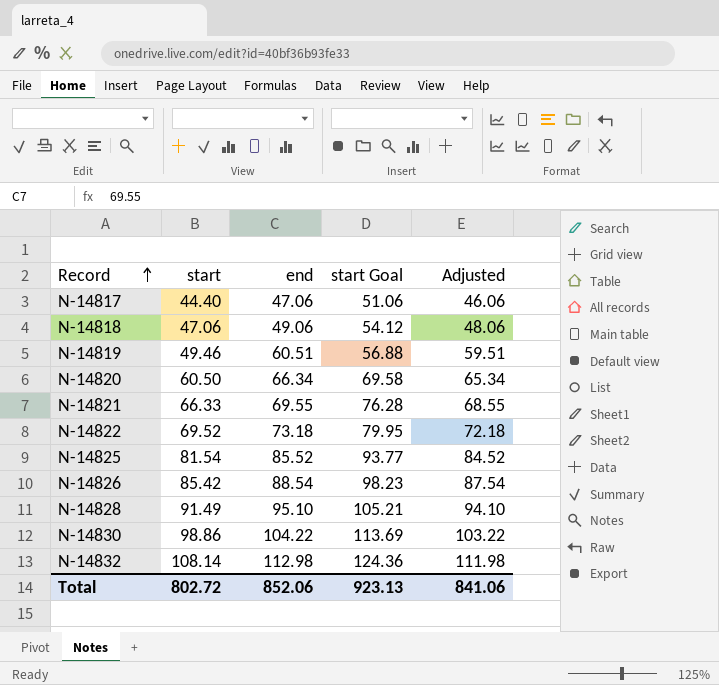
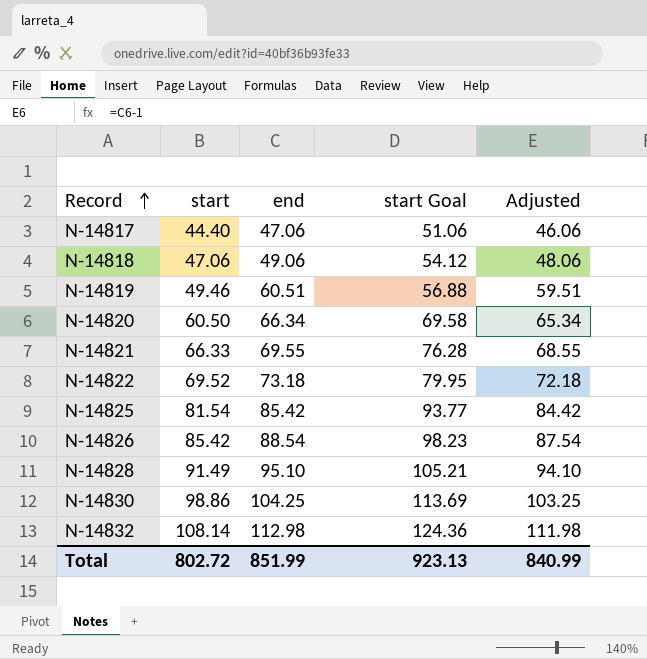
N-14825 | end: 85.52 -> 85.42
N-14825 | Adjusted: 84.52 -> 84.42
N-14830 | end: 104.22 -> 104.25
N-14830 | Adjusted: 103.22 -> 103.25
Total | end: 852.06 -> 851.99
Total | Adjusted: 841.06 -> 840.99

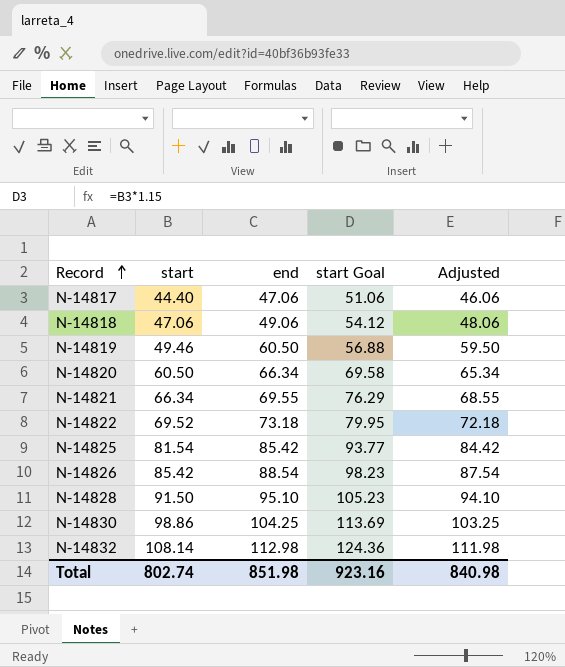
N-14819 | end: 60.51 -> 60.50
N-14819 | Adjusted: 59.51 -> 59.50
N-14821 | start: 66.33 -> 66.34
N-14821 | start Goal: 76.28 -> 76.29
N-14828 | start: 91.49 -> 91.50
N-14828 | start Goal: 105.21 -> 105.23
Total | start: 802.72 -> 802.74
Total | end: 851.99 -> 851.98
Total | start Goal: 923.13 -> 923.16
Total | Adjusted: 840.99 -> 840.98

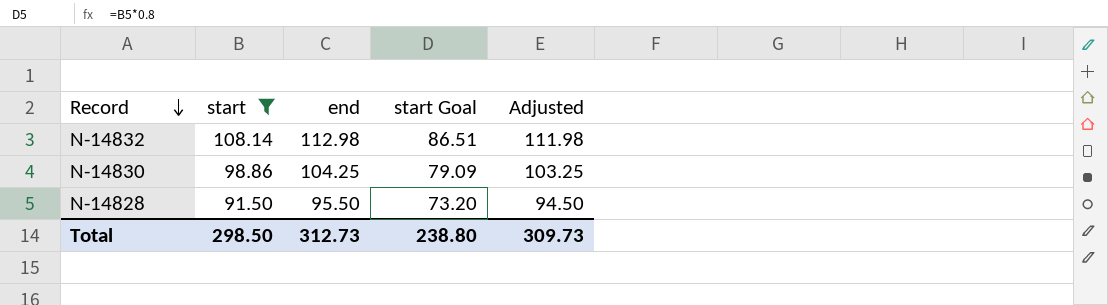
filter: none -> start >= 91.50
row order: Record ascending -> Record descending
column start Goal | formula: [start] * 1.15 -> [start] * 0.8
N-14828 | end: 95.10 -> 95.50
N-14828 | Adjusted: 94.10 -> 94.50
Total | start: 802.74 -> 298.50
Total | end: 851.98 -> 312.73
Total | start Goal: 923.16 -> 238.80
Total | Adjusted: 840.98 -> 309.73

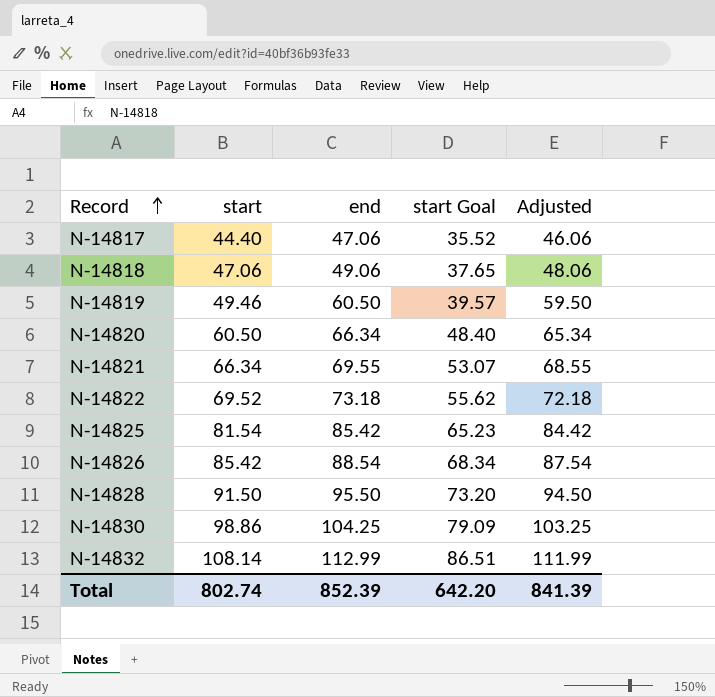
filter: start >= 91.50 -> none
row order: Record descending -> Record ascending
N-14832 | end: 112.98 -> 112.99
N-14832 | Adjusted: 111.98 -> 111.99
Total | start: 298.50 -> 802.74
Total | end: 312.73 -> 852.39
Total | start Goal: 238.80 -> 642.20
Total | Adjusted: 309.73 -> 841.39

